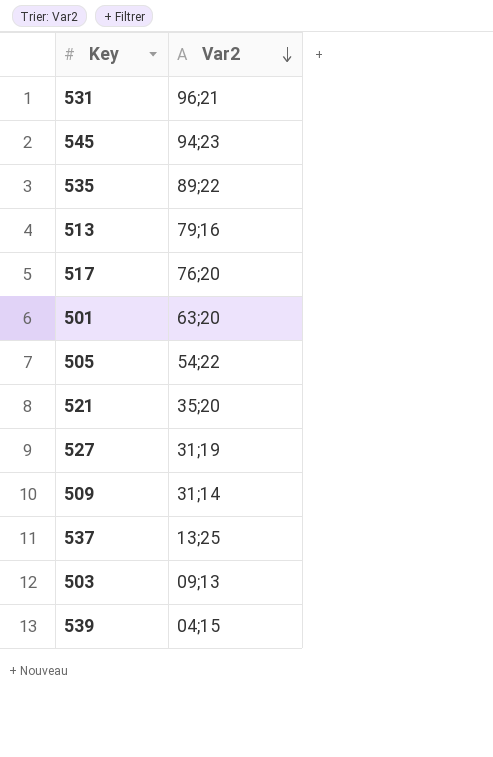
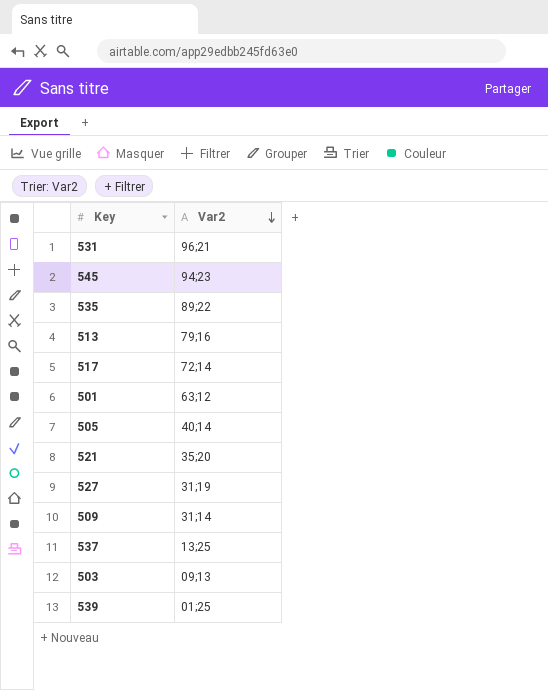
517 | Var2: 76;20 -> 72;14
501 | Var2: 63;20 -> 63;12
505 | Var2: 54;22 -> 40;14
539 | Var2: 04;15 -> 01;25

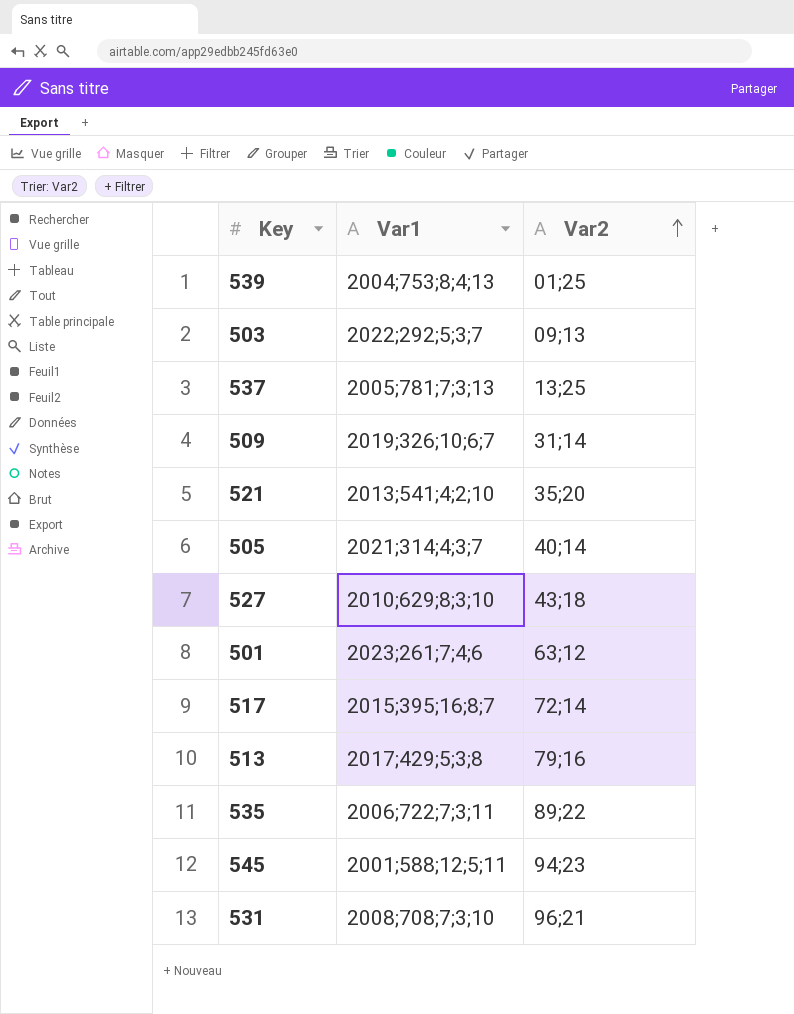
row order: Var2 descending -> Var2 ascending
column Var1 | position: none -> 2
527 | Var2: 31;19 -> 43;18

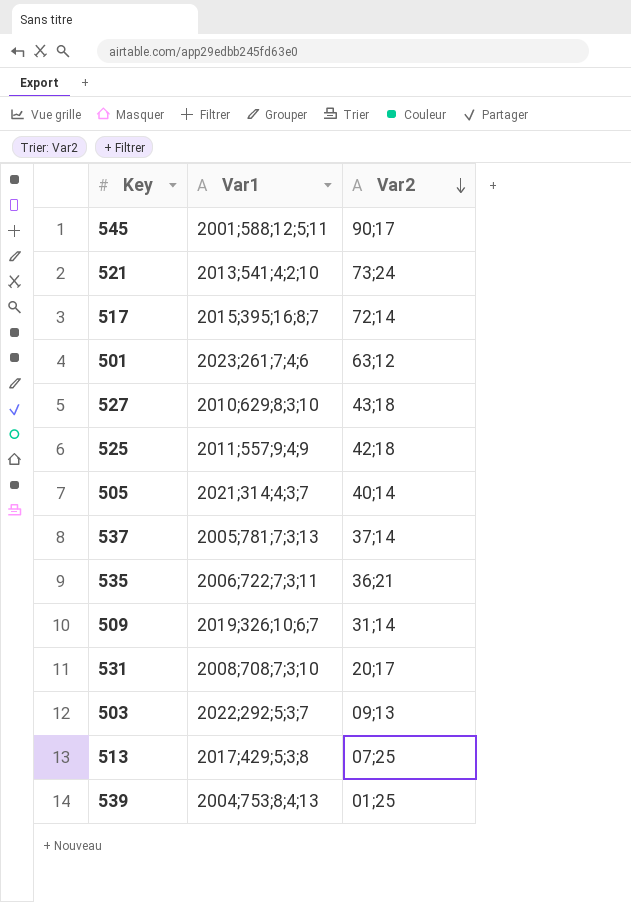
row order: Var2 ascending -> Var2 descending
545 | Var2: 94;23 -> 90;17
521 | Var2: 35;20 -> 73;24
row 525: none -> 2011;557;9;4;9 | 42;18
537 | Var2: 13;25 -> 37;14
535 | Var2: 89;22 -> 36;21
531 | Var2: 96;21 -> 20;17
513 | Var2: 79;16 -> 07;25

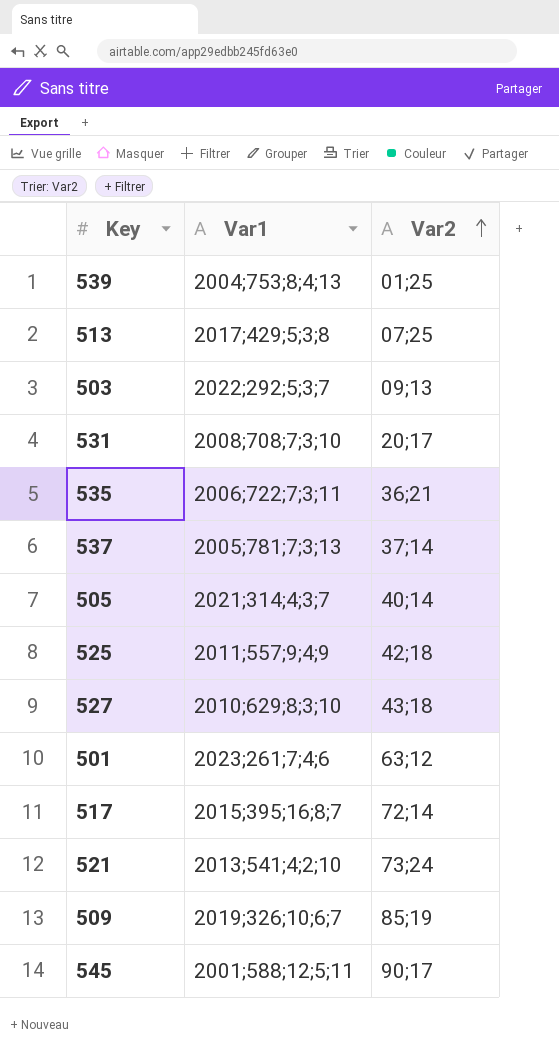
row order: Var2 descending -> Var2 ascending
509 | Var2: 31;14 -> 85;19

